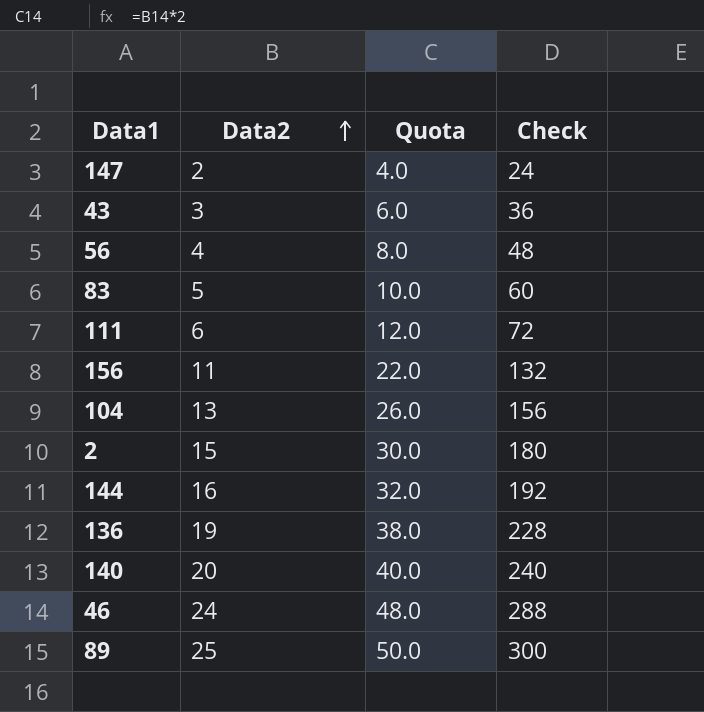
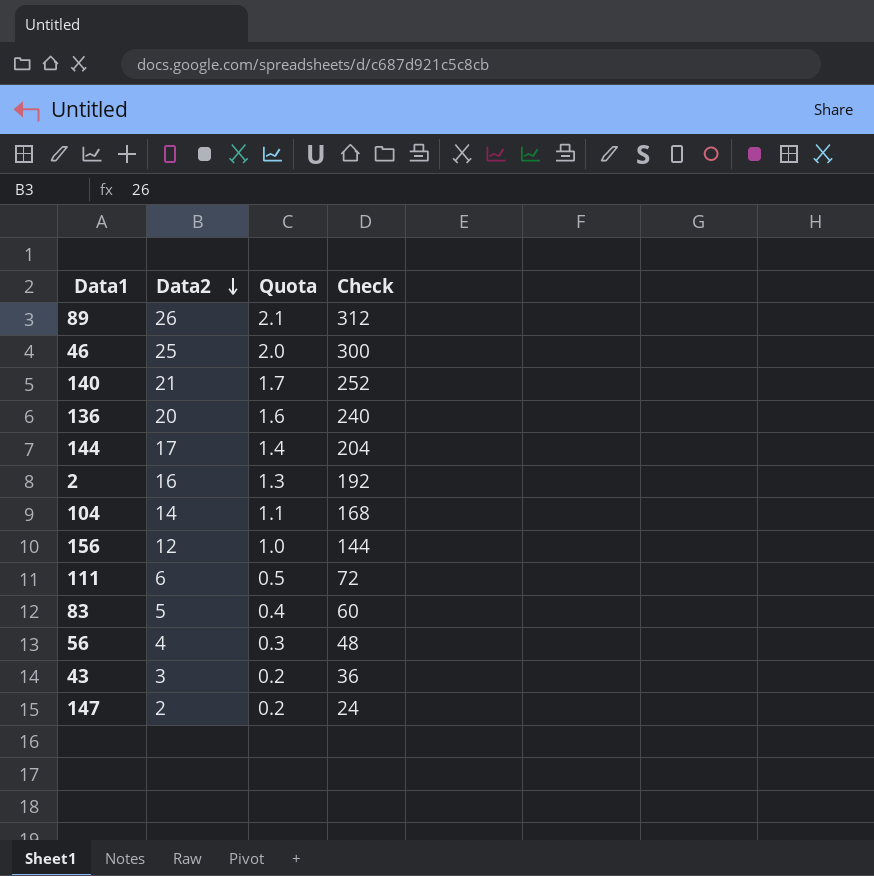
row order: Data2 ascending -> Data2 descending
column Quota | formula: [Data2] * 2 -> [Data2] * 0.08
89 | Data2: 25 -> 26
89 | Check: 300 -> 312
46 | Data2: 24 -> 25
46 | Check: 288 -> 300
140 | Data2: 20 -> 21
140 | Check: 240 -> 252
136 | Data2: 19 -> 20
136 | Check: 228 -> 240
144 | Data2: 16 -> 17
144 | Check: 192 -> 204
2 | Data2: 15 -> 16
2 | Check: 180 -> 192
104 | Data2: 13 -> 14
104 | Check: 156 -> 168
156 | Data2: 11 -> 12
156 | Check: 132 -> 144

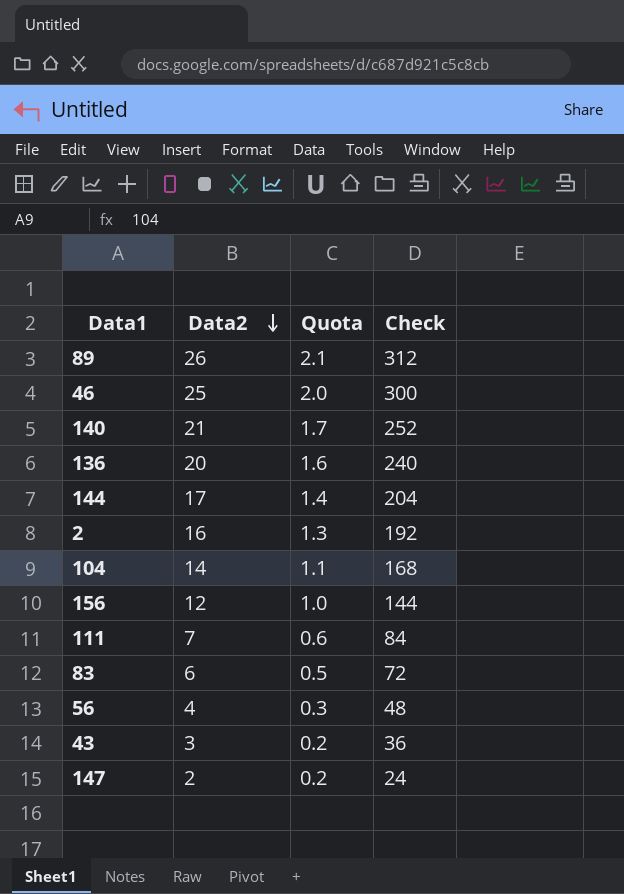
111 | Data2: 6 -> 7
111 | Quota: 0.5 -> 0.6
111 | Check: 72 -> 84
83 | Data2: 5 -> 6
83 | Quota: 0.4 -> 0.5
83 | Check: 60 -> 72

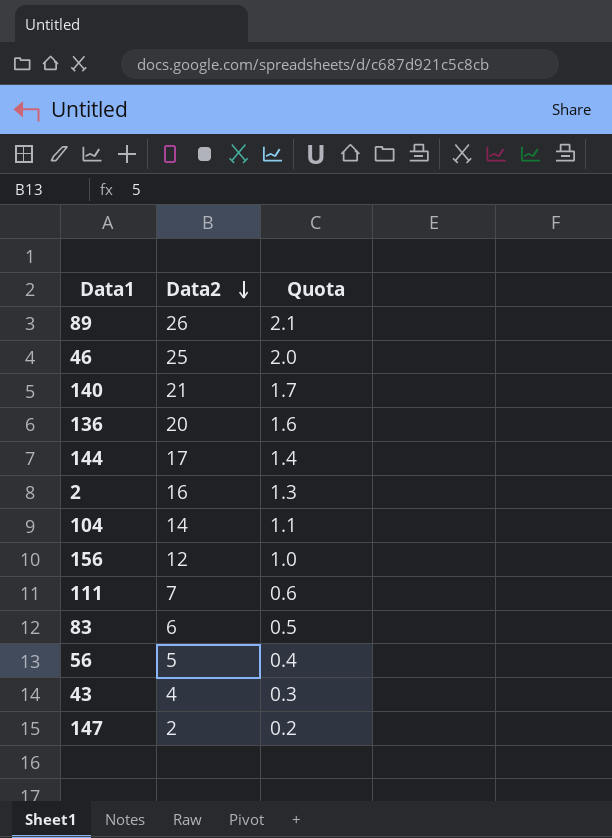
column Check | formula: [Data2] * 12 -> none
56 | Data2: 4 -> 5
56 | Quota: 0.3 -> 0.4
43 | Data2: 3 -> 4
43 | Quota: 0.2 -> 0.3

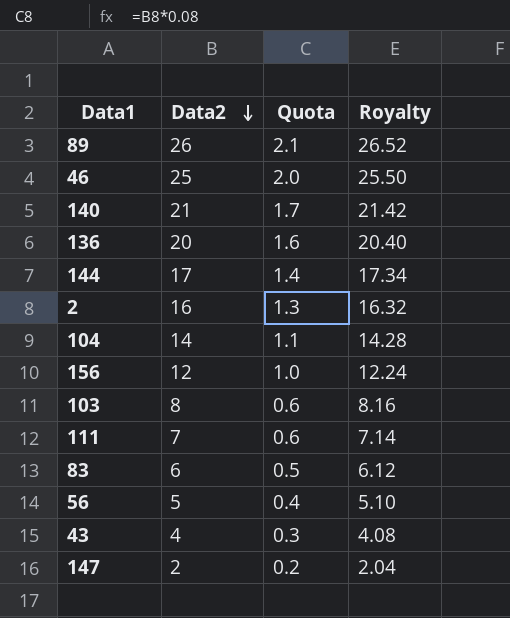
column Royalty | formula: none -> [Data2] * 1.02
row 103: none -> 8 | 0.6 | 8.16

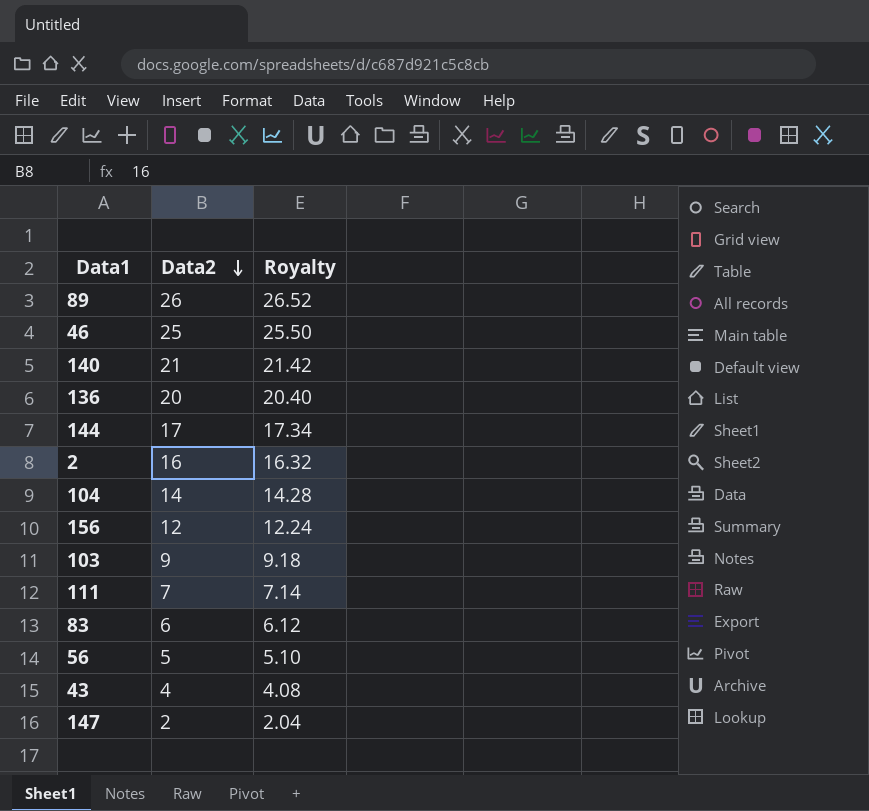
column Quota | formula: [Data2] * 0.08 -> none
103 | Data2: 8 -> 9
103 | Royalty: 8.16 -> 9.18

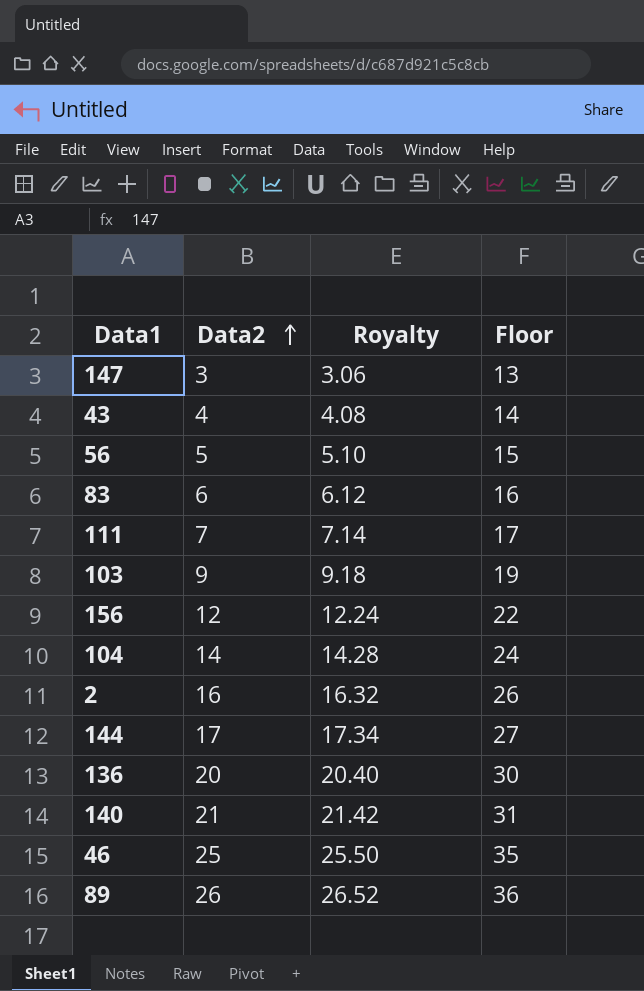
row order: Data2 descending -> Data2 ascending
column Floor | formula: none -> [Data2] + 10
147 | Data2: 2 -> 3
147 | Royalty: 2.04 -> 3.06

